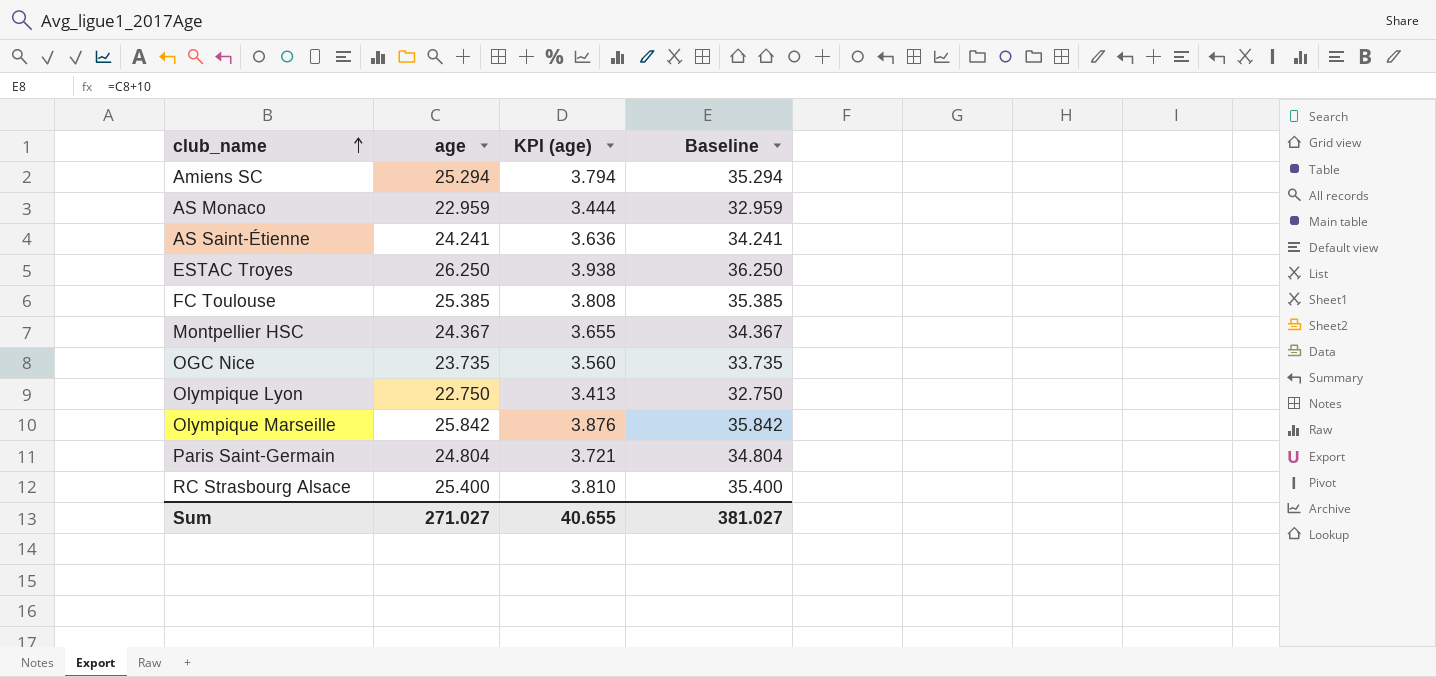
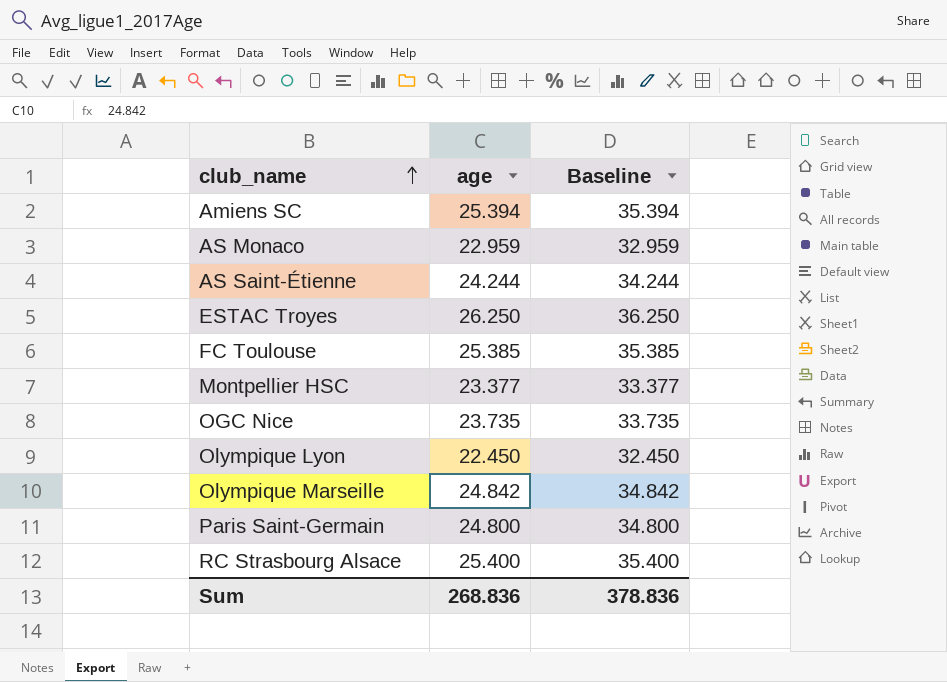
column KPI (age) | formula: [age] * 0.15 -> none
Amiens SC | age: 25.294 -> 25.394
Amiens SC | Baseline: 35.294 -> 35.394
AS Saint-Étienne | age: 24.241 -> 24.244
AS Saint-Étienne | Baseline: 34.241 -> 34.244
Montpellier HSC | age: 24.367 -> 23.377
Montpellier HSC | Baseline: 34.367 -> 33.377
Olympique Lyon | age: 22.750 -> 22.450
Olympique Lyon | Baseline: 32.750 -> 32.450
Olympique Marseille | age: 25.842 -> 24.842
Olympique Marseille | Baseline: 35.842 -> 34.842
Paris Saint-Germain | age: 24.804 -> 24.800
Paris Saint-Germain | Baseline: 34.804 -> 34.800
Sum | age: 271.027 -> 268.836
Sum | Baseline: 381.027 -> 378.836

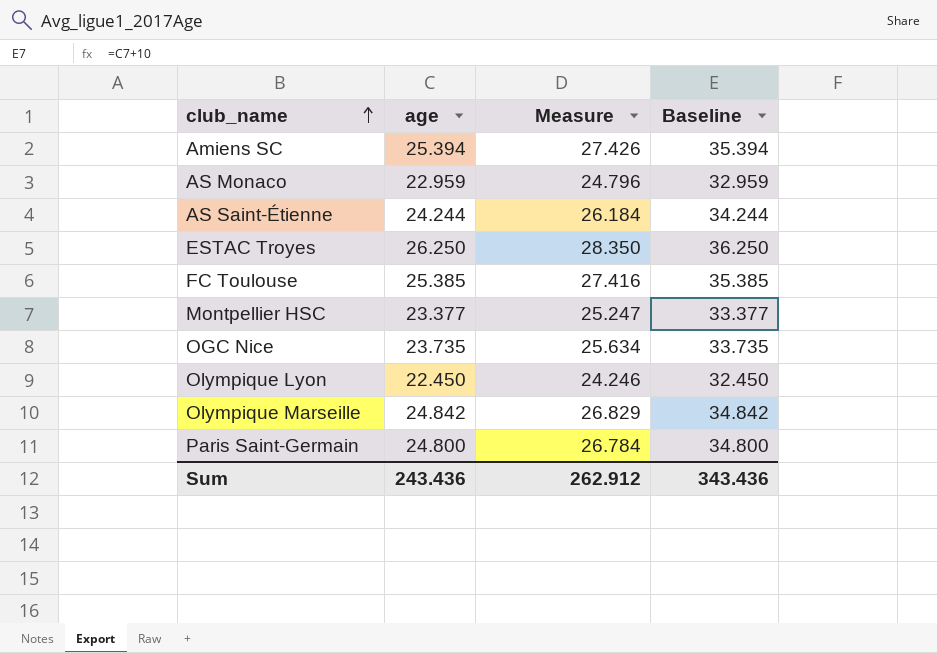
column Measure | formula: none -> [age] * 1.08
row RC Strasbourg Alsace: 25.400 | 35.400 -> none
Sum | age: 268.836 -> 243.436
Sum | Baseline: 378.836 -> 343.436

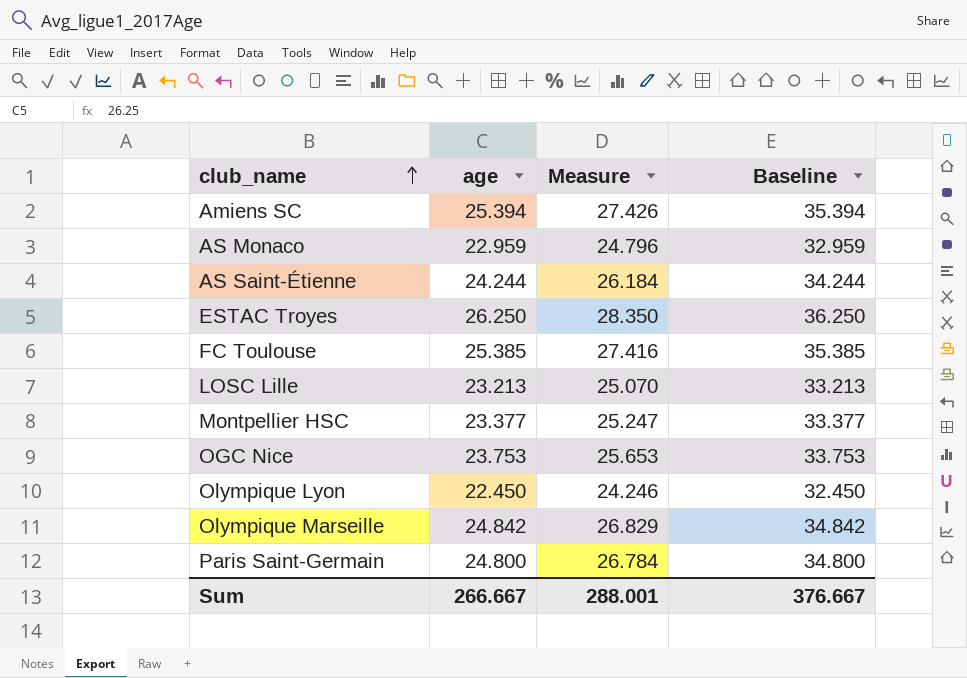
row LOSC Lille: none -> 23.213 | 25.070 | 33.213
OGC Nice | age: 23.735 -> 23.753
OGC Nice | Measure: 25.634 -> 25.653
OGC Nice | Baseline: 33.735 -> 33.753
Sum | age: 243.436 -> 266.667
Sum | Measure: 262.912 -> 288.001
Sum | Baseline: 343.436 -> 376.667

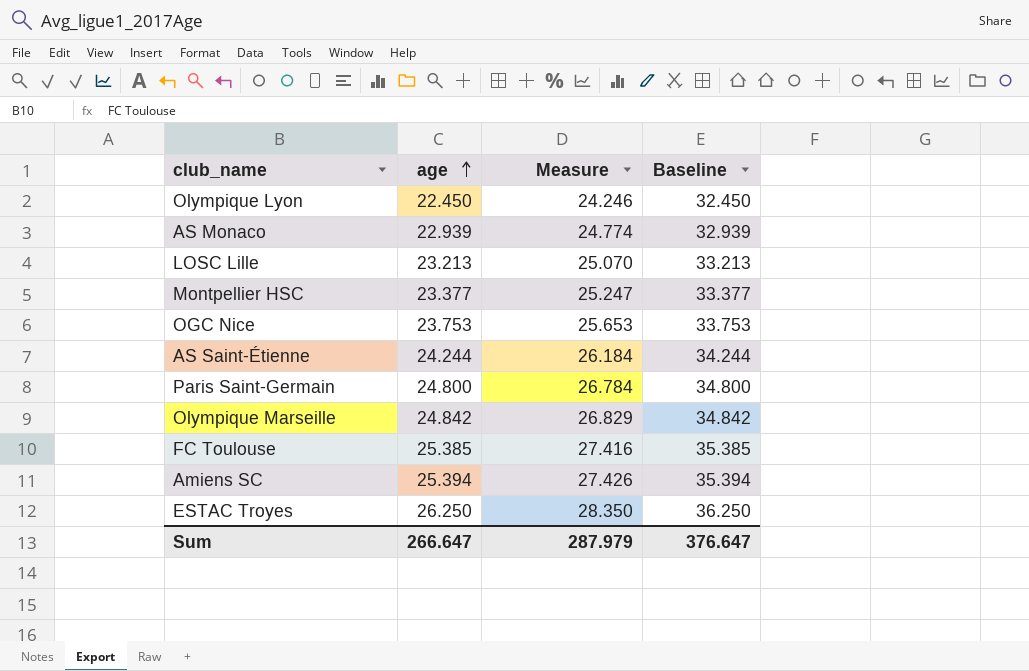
row order: club_name ascending -> age ascending
AS Monaco | age: 22.959 -> 22.939
AS Monaco | Measure: 24.796 -> 24.774
AS Monaco | Baseline: 32.959 -> 32.939
Sum | age: 266.667 -> 266.647
Sum | Measure: 288.001 -> 287.979
Sum | Baseline: 376.667 -> 376.647

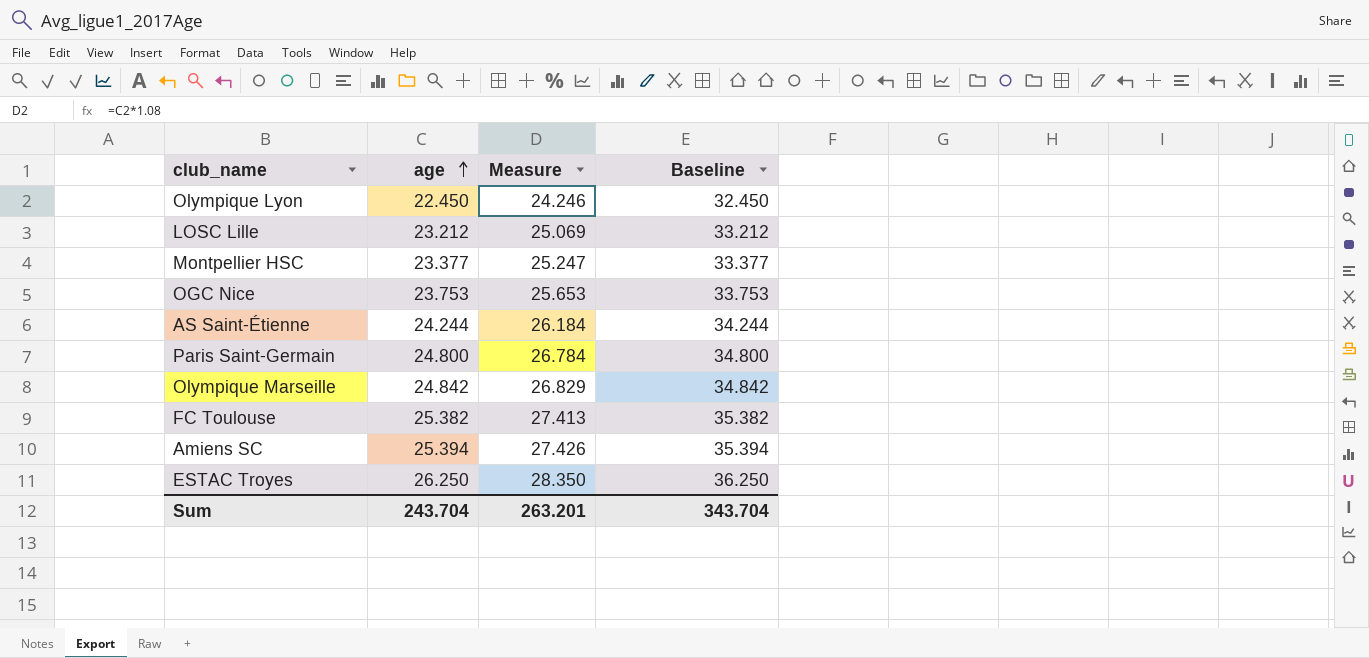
row AS Monaco: 22.939 | 24.774 | 32.939 -> none
LOSC Lille | age: 23.213 -> 23.212
LOSC Lille | Measure: 25.070 -> 25.069
LOSC Lille | Baseline: 33.213 -> 33.212
FC Toulouse | age: 25.385 -> 25.382
FC Toulouse | Measure: 27.416 -> 27.413
FC Toulouse | Baseline: 35.385 -> 35.382
Sum | age: 266.647 -> 243.704
Sum | Measure: 287.979 -> 263.201
Sum | Baseline: 376.647 -> 343.704

